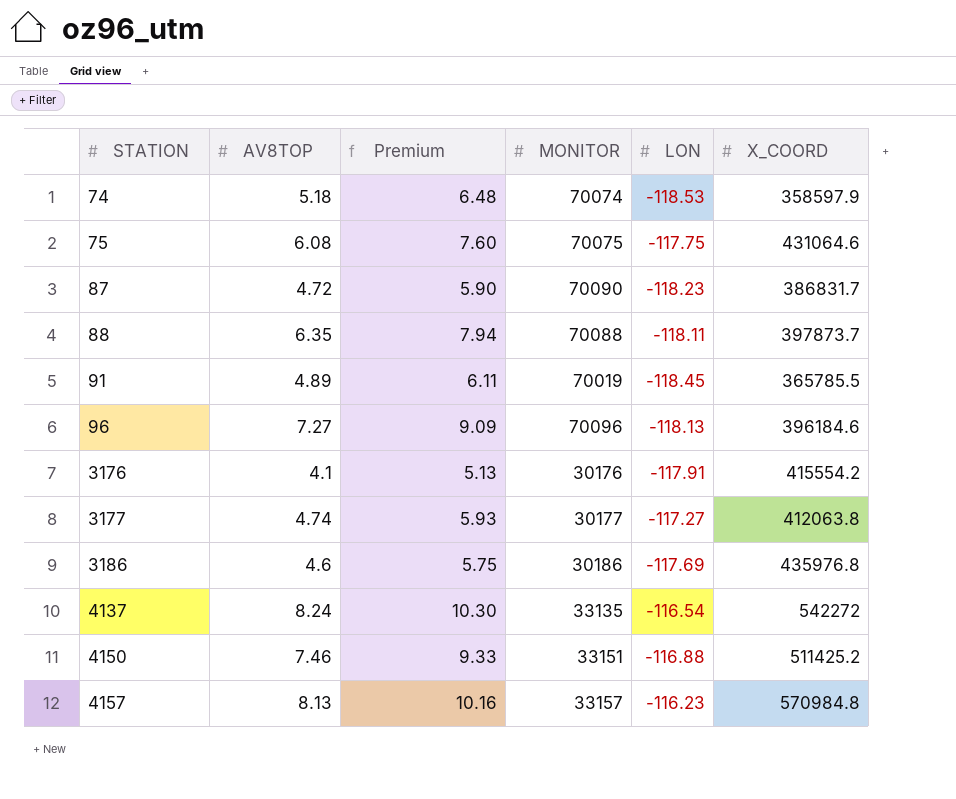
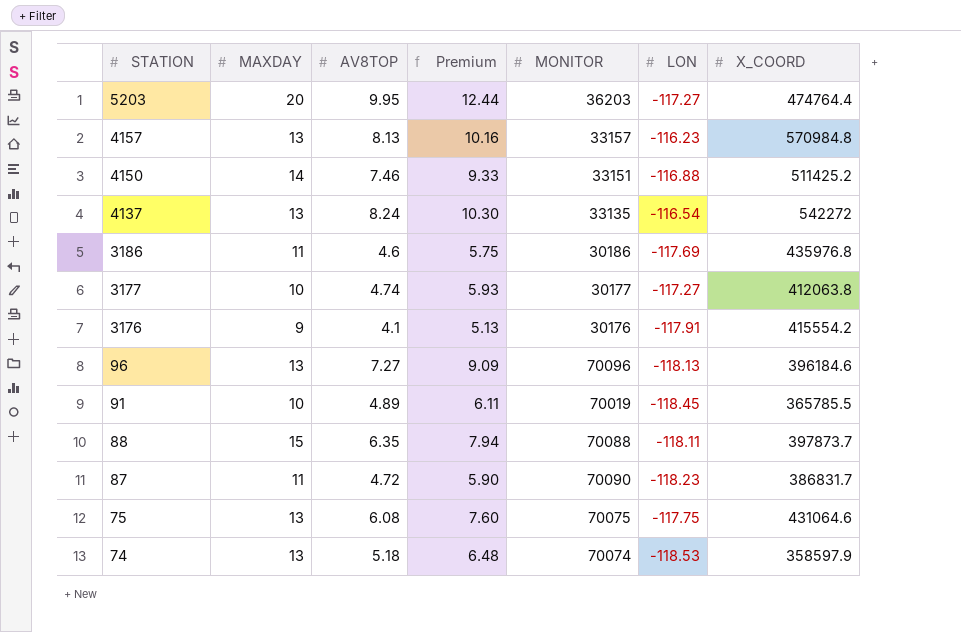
row order: STATION ascending -> STATION descending
column MAXDAY | position: none -> 2
row 5203: none -> 20 | 9.95 | 12.44 | 36203 | -117.27 | 474764.4

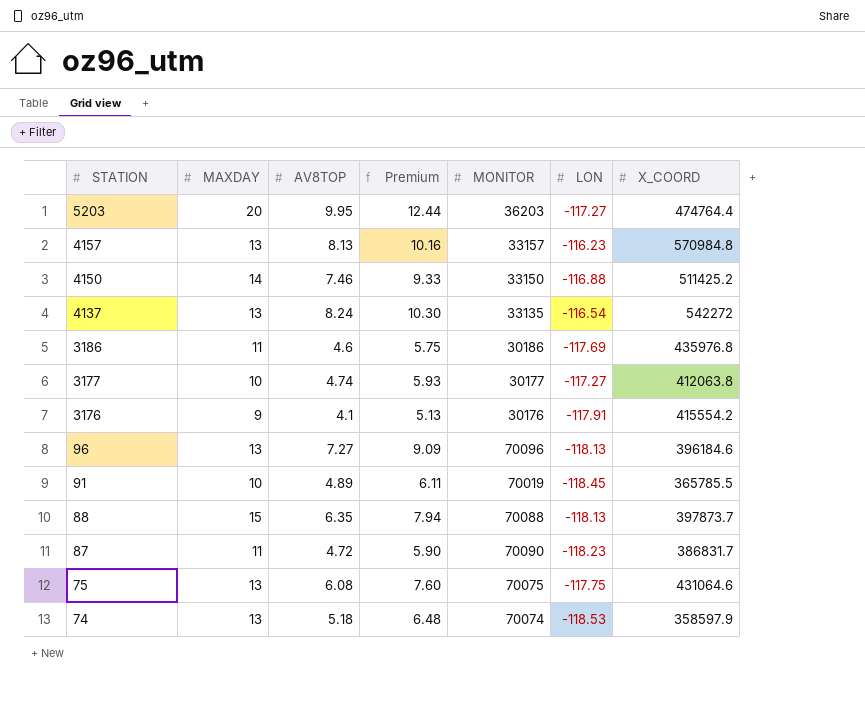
4150 | MONITOR: 33151 -> 33150
88 | LON: -118.11 -> -118.13

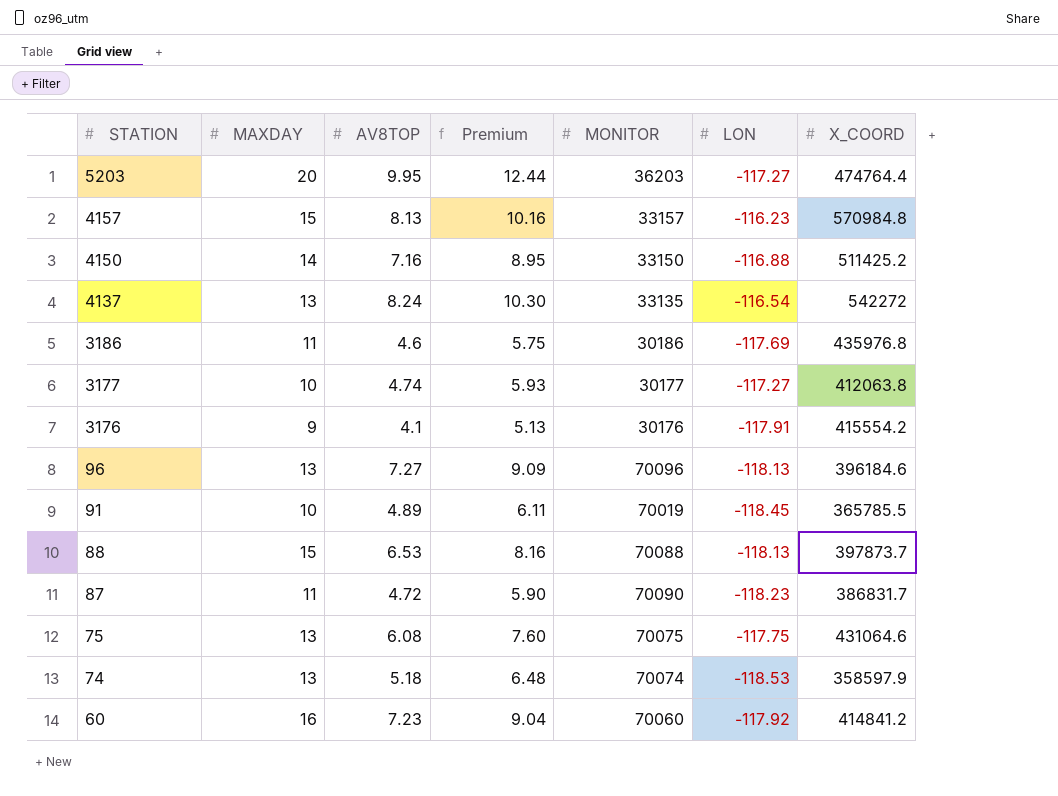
4157 | MAXDAY: 13 -> 15
4150 | AV8TOP: 7.46 -> 7.16
4150 | Premium: 9.33 -> 8.95
88 | AV8TOP: 6.35 -> 6.53
88 | Premium: 7.94 -> 8.16
row 60: none -> 16 | 7.23 | 9.04 | 70060 | -117.92 | 414841.2

